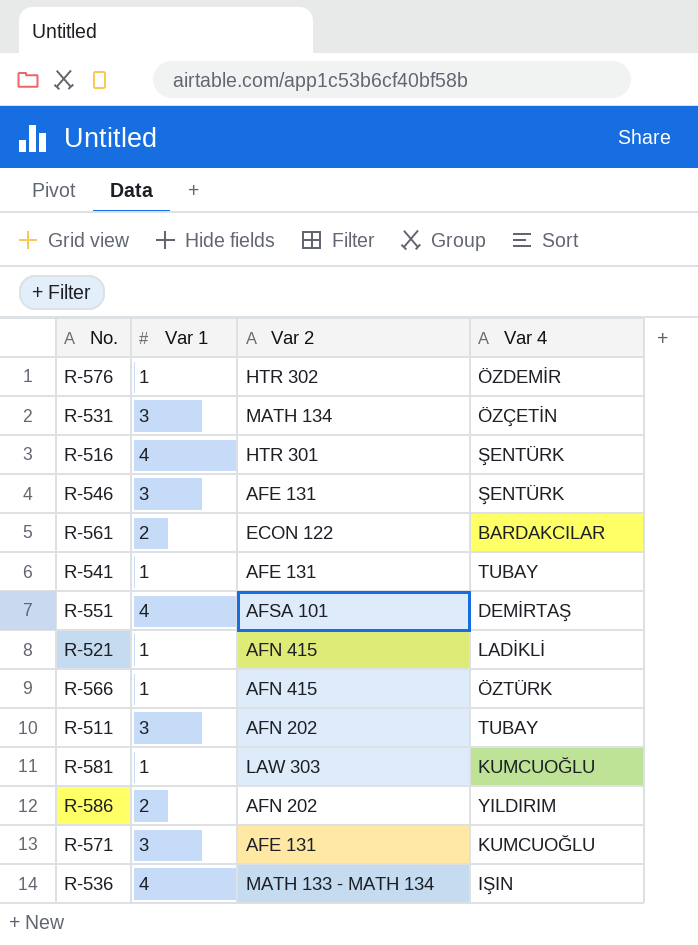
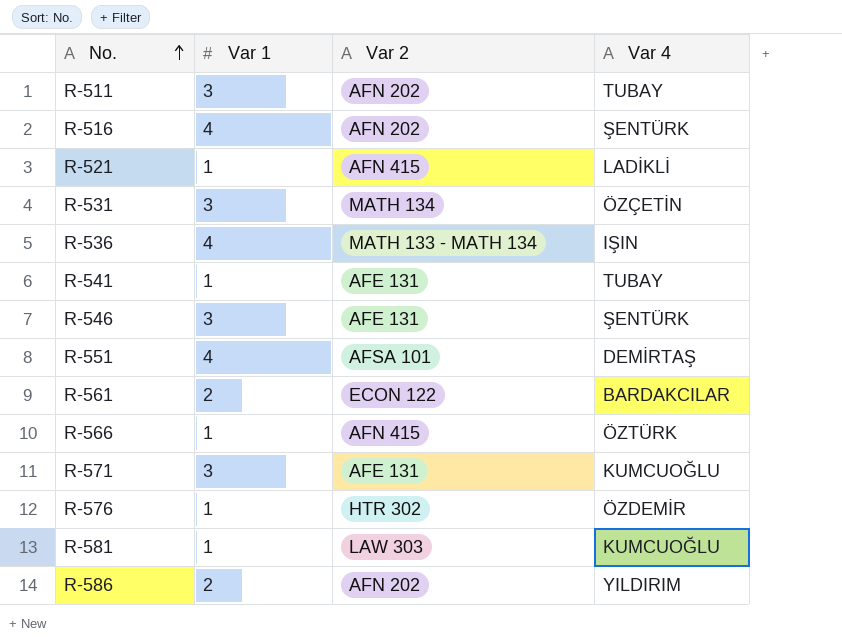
row order: none -> No. ascending
R-516 | Var 2: HTR 301 -> AFN 202

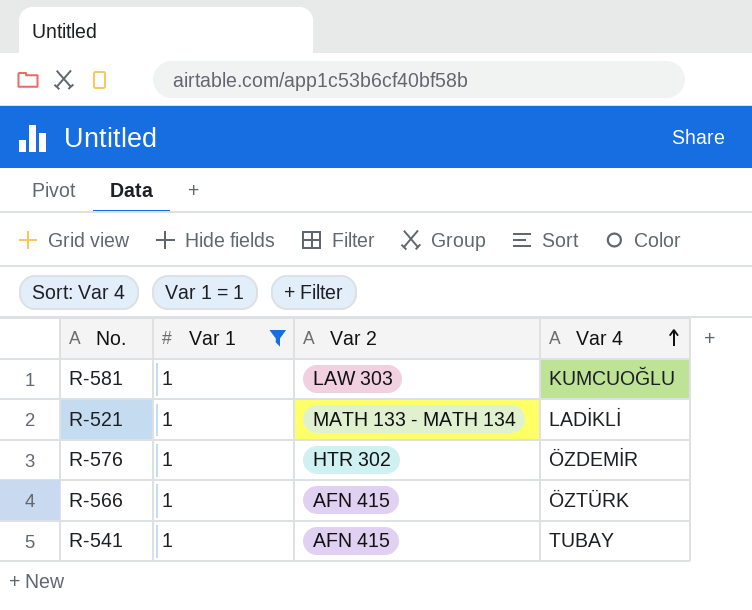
filter: none -> Var 1 = 1
row order: No. ascending -> Var 4 ascending
R-521 | Var 2: AFN 415 -> MATH 133 - MATH 134
R-541 | Var 2: AFE 131 -> AFN 415

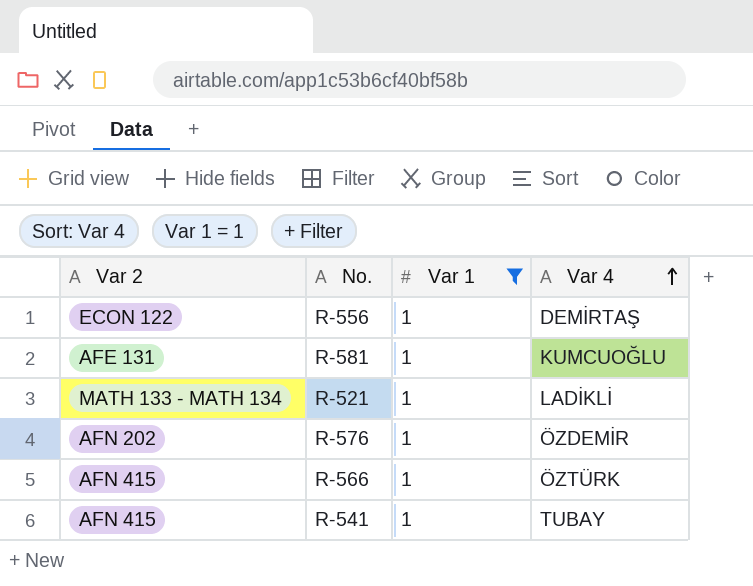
column Var 2 | position: 3 -> 1
row R-556: none -> ECON 122 | 1 | DEMİRTAŞ
R-581 | Var 2: LAW 303 -> AFE 131
R-576 | Var 2: HTR 302 -> AFN 202

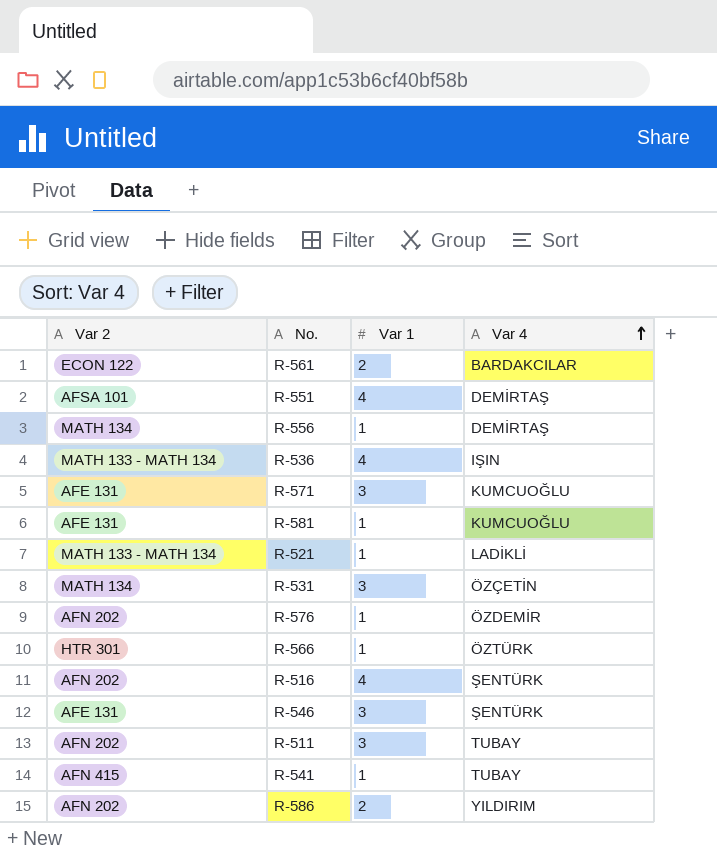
filter: Var 1 = 1 -> none
R-556 | Var 2: ECON 122 -> MATH 134
R-566 | Var 2: AFN 415 -> HTR 301

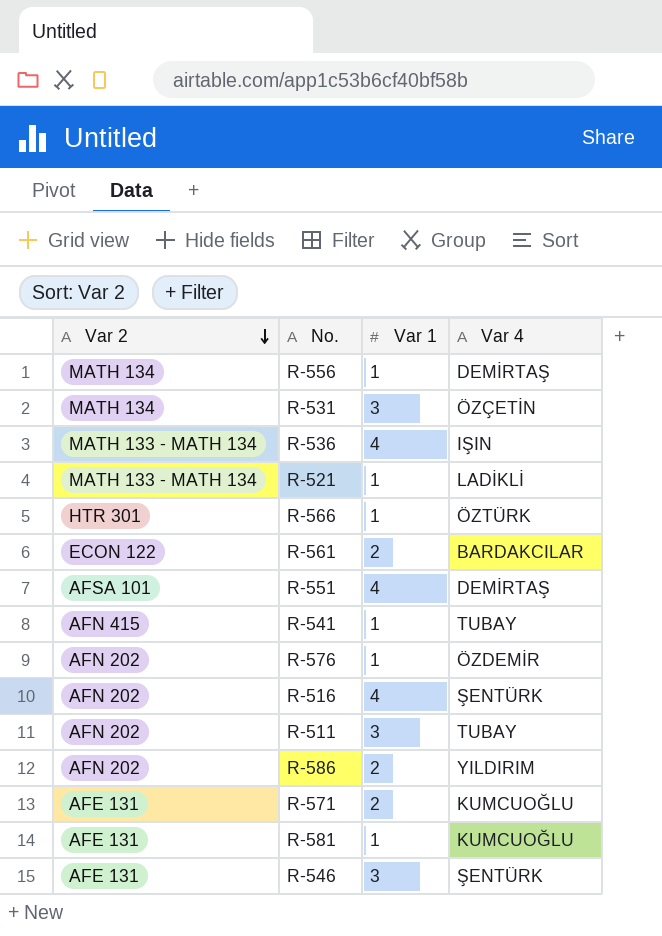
row order: Var 4 ascending -> Var 2 descending
R-571 | Var 1: 3 -> 2

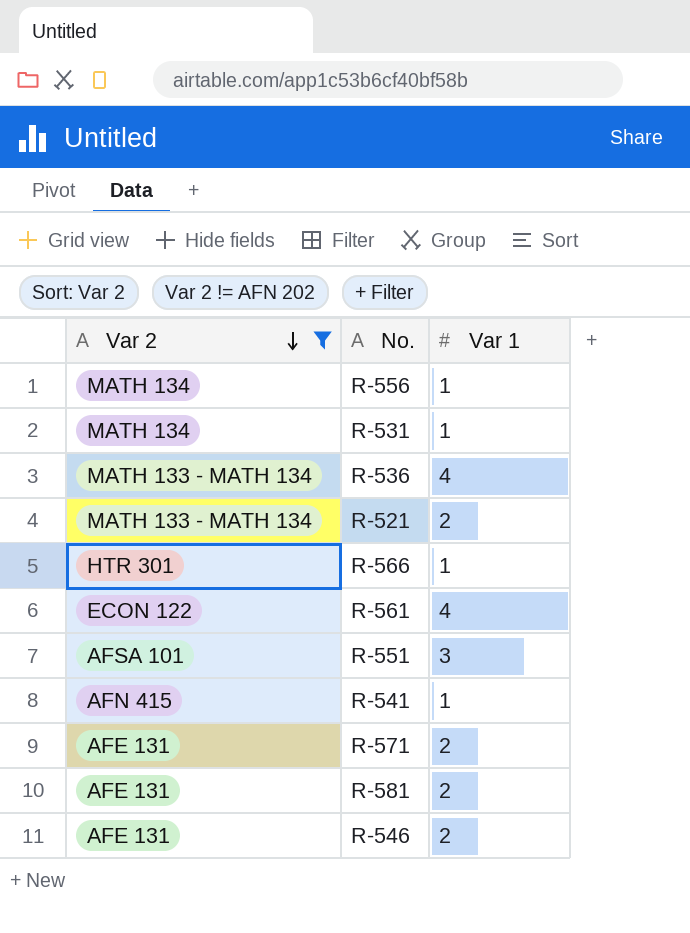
filter: none -> Var 2 != AFN 202
column Var 4 | position: 4 -> none
R-531 | Var 1: 3 -> 1
R-521 | Var 1: 1 -> 2
R-561 | Var 1: 2 -> 4
R-551 | Var 1: 4 -> 3
R-581 | Var 1: 1 -> 2
R-546 | Var 1: 3 -> 2

